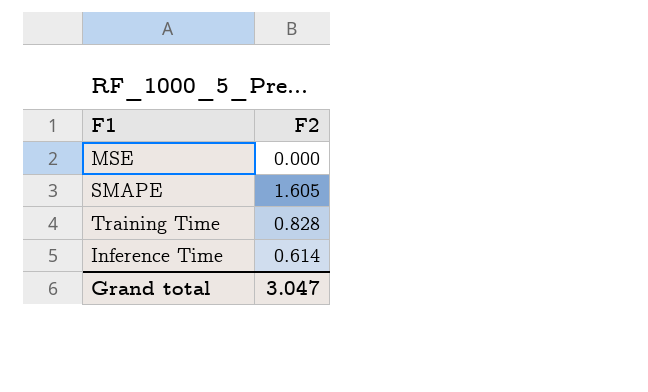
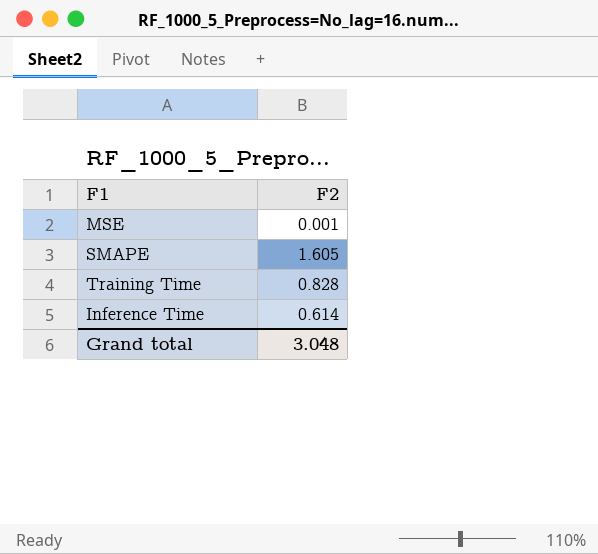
MSE | F2: 0.000 -> 0.001
Grand total | F2: 3.047 -> 3.048

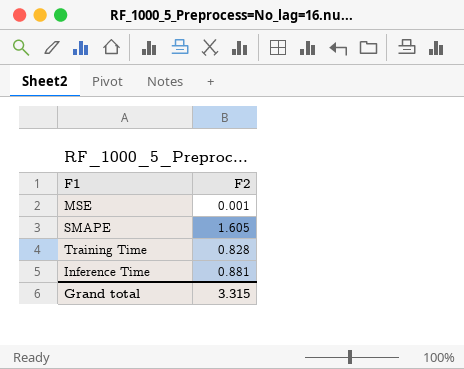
Inference Time | F2: 0.614 -> 0.881
Grand total | F2: 3.048 -> 3.315

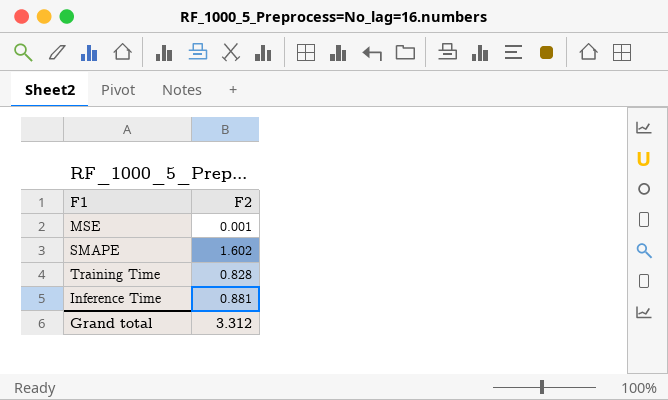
SMAPE | F2: 1.605 -> 1.602
Grand total | F2: 3.315 -> 3.312

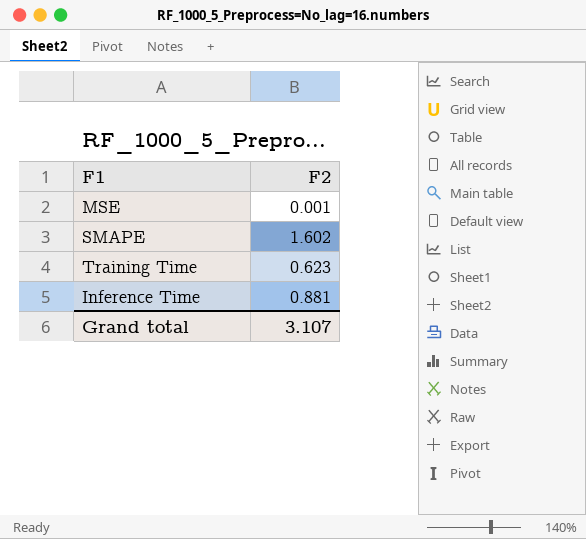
Training Time | F2: 0.828 -> 0.623
Grand total | F2: 3.312 -> 3.107

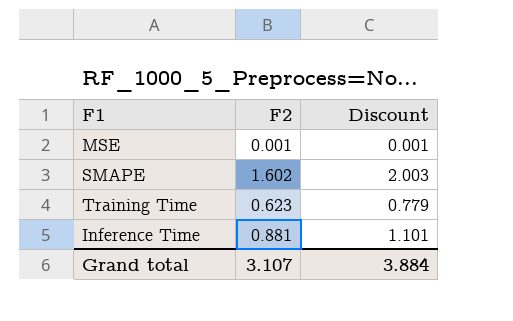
column Discount | formula: none -> [F2] * 1.25

